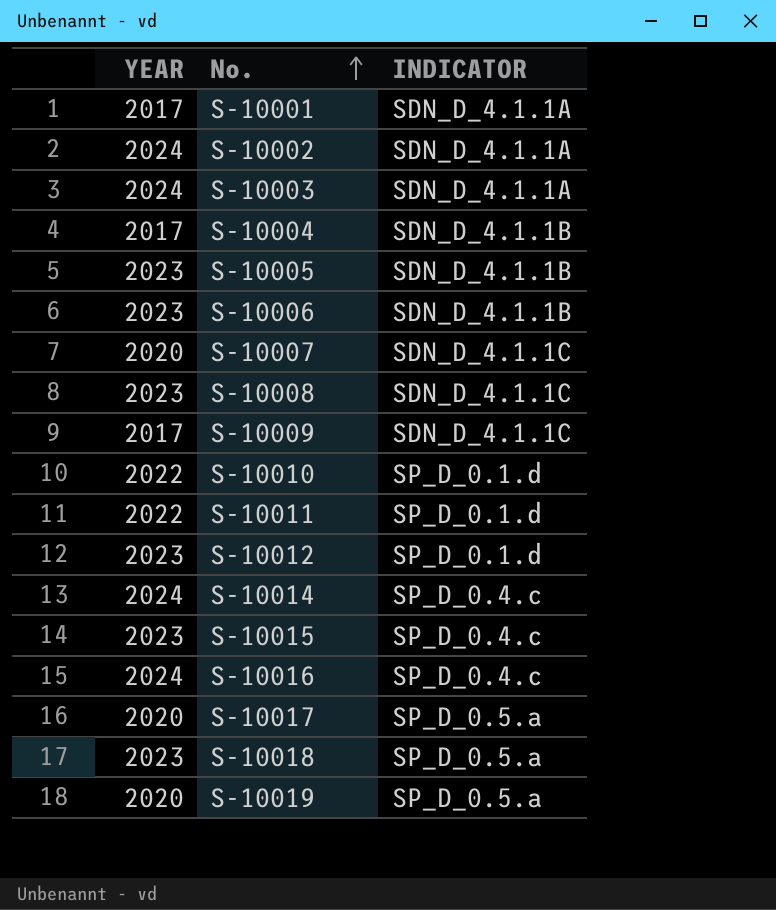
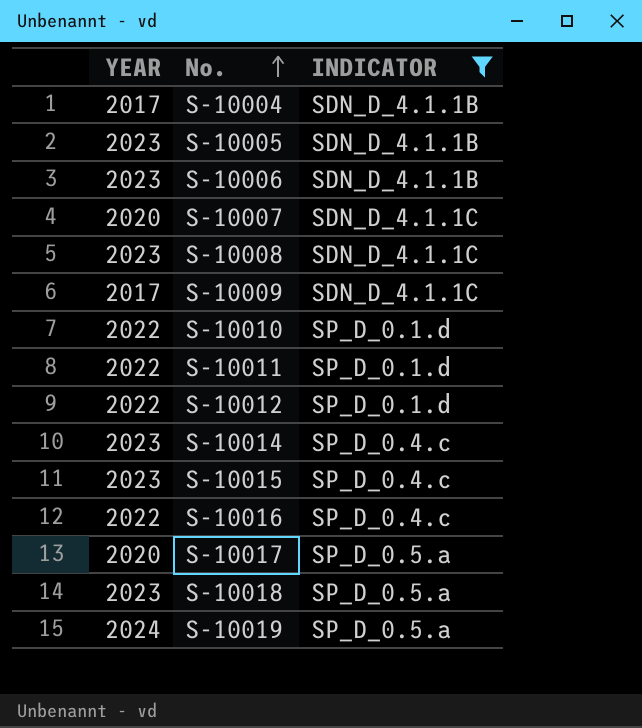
filter: none -> INDICATOR != SDN_D_4.1.1A
S-10012 | YEAR: 2023 -> 2022
S-10014 | YEAR: 2024 -> 2023
S-10016 | YEAR: 2024 -> 2022
S-10019 | YEAR: 2020 -> 2024

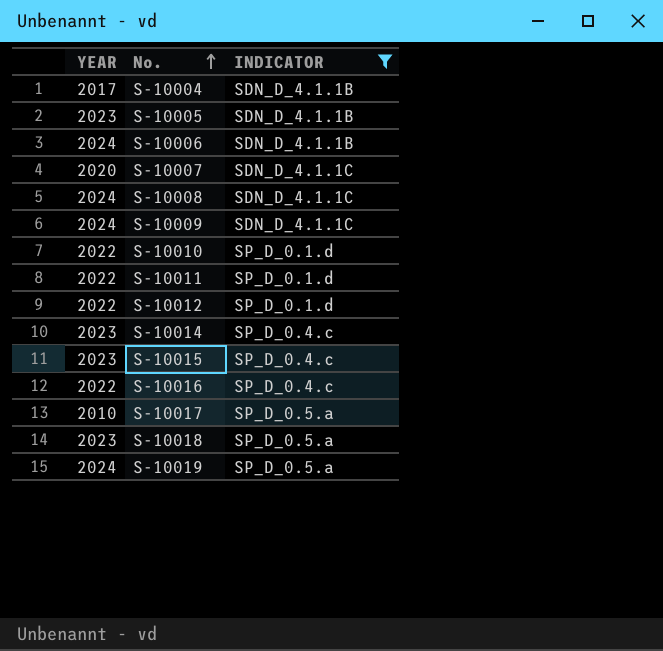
S-10006 | YEAR: 2023 -> 2024
S-10008 | YEAR: 2023 -> 2024
S-10009 | YEAR: 2017 -> 2024
S-10017 | YEAR: 2020 -> 2010

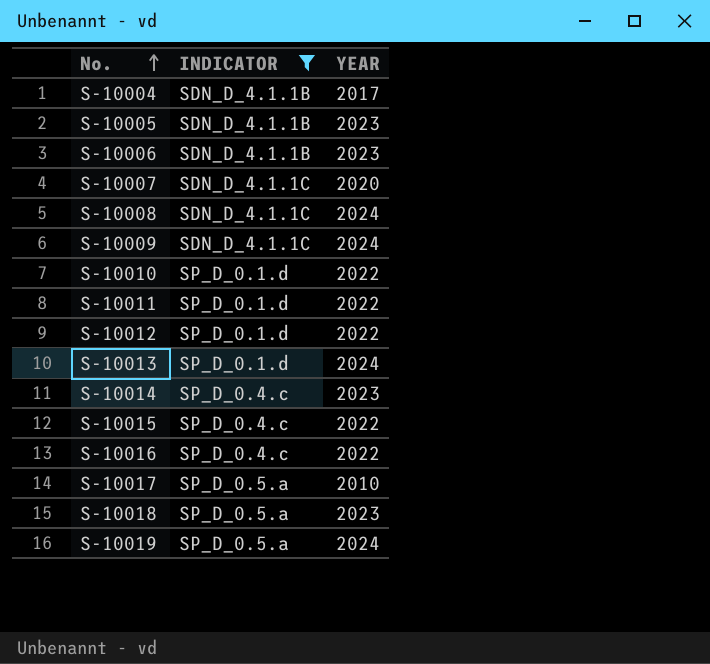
column YEAR | position: 1 -> 3
S-10006 | YEAR: 2024 -> 2023
row S-10013: none -> SP_D_0.1.d | 2024
S-10015 | YEAR: 2023 -> 2022

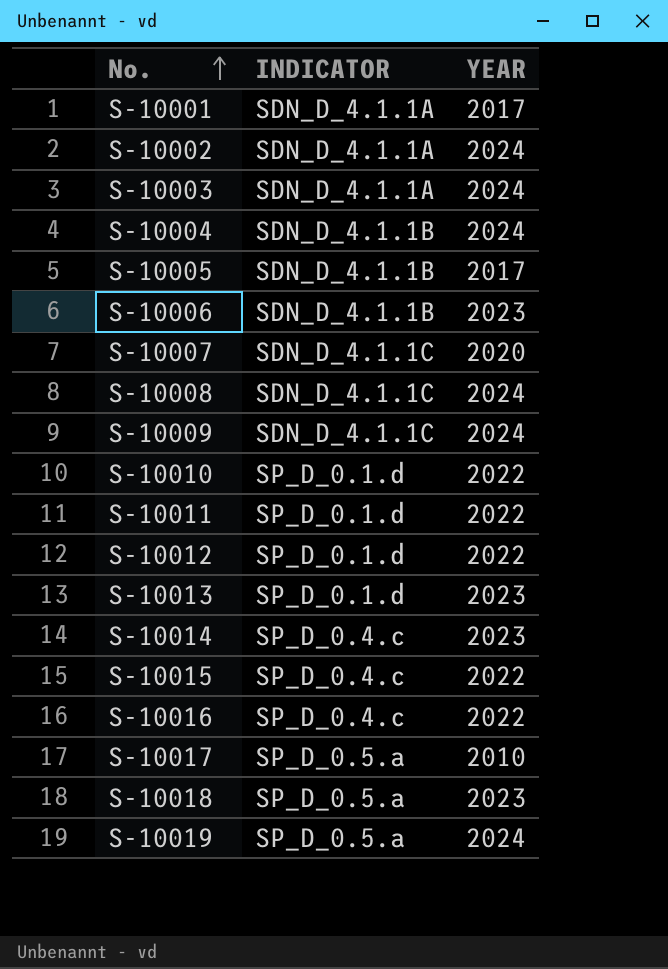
filter: INDICATOR != SDN_D_4.1.1A -> none
S-10004 | YEAR: 2017 -> 2024
S-10005 | YEAR: 2023 -> 2017
S-10013 | YEAR: 2024 -> 2023

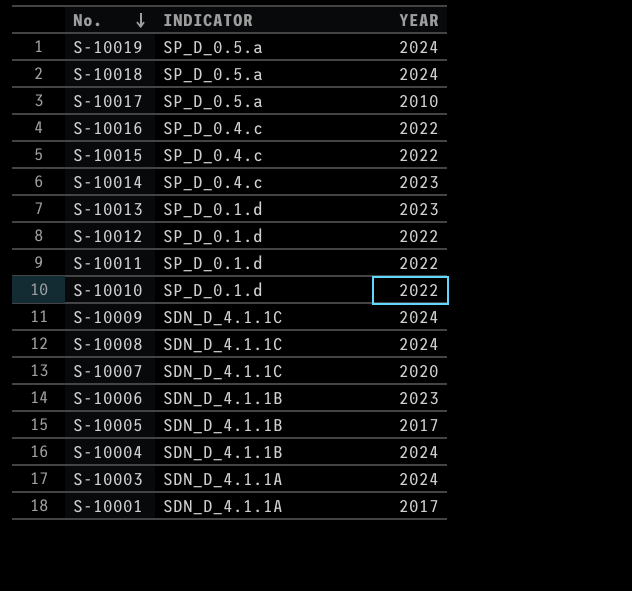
row order: No. ascending -> No. descending
row S-10002: SDN_D_4.1.1A | 2024 -> none
S-10018 | YEAR: 2023 -> 2024

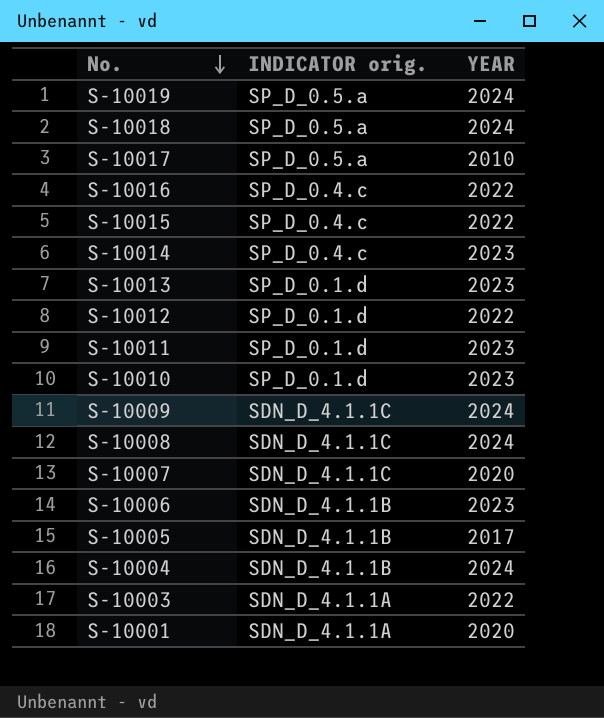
column name: INDICATOR -> INDICATOR orig.
S-10011 | YEAR: 2022 -> 2023
S-10010 | YEAR: 2022 -> 2023
S-10003 | YEAR: 2024 -> 2022
S-10001 | YEAR: 2017 -> 2020

